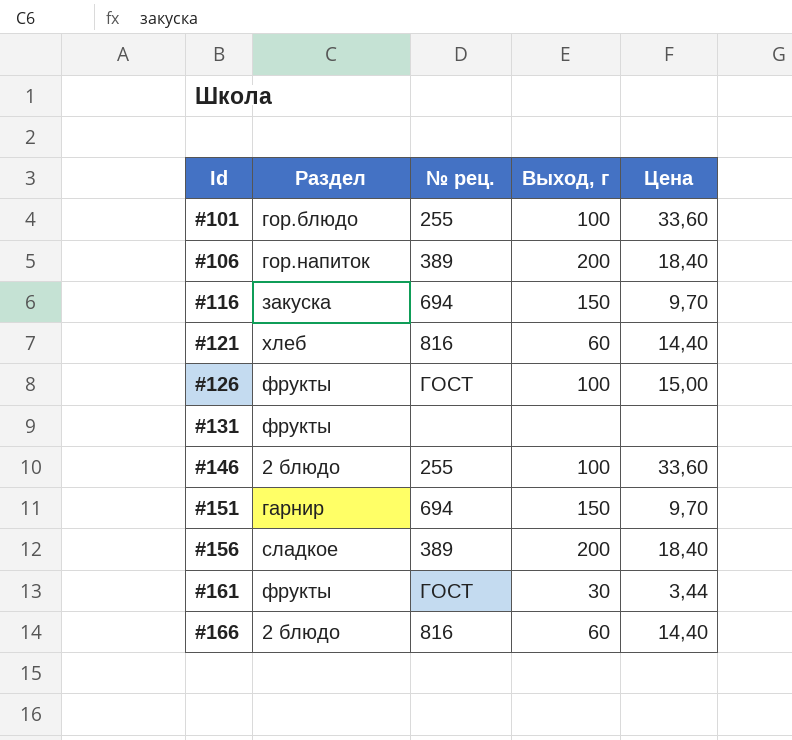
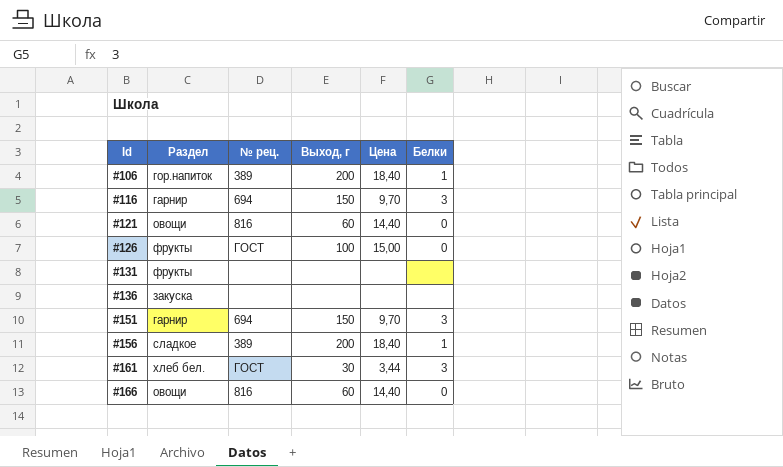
column Белки | position: none -> 6
row #101: гор.блюдо | 255 | 100 | 33,60 -> none
row #146: 2 блюдо | 255 | 100 | 33,60 -> none
#116 | Раздел: закуска -> гарнир
#121 | Раздел: хлеб -> овощи
row #136: none -> закуска | none | none | none | none
#161 | Раздел: фрукты -> хлеб бел.
#166 | Раздел: 2 блюдо -> овощи

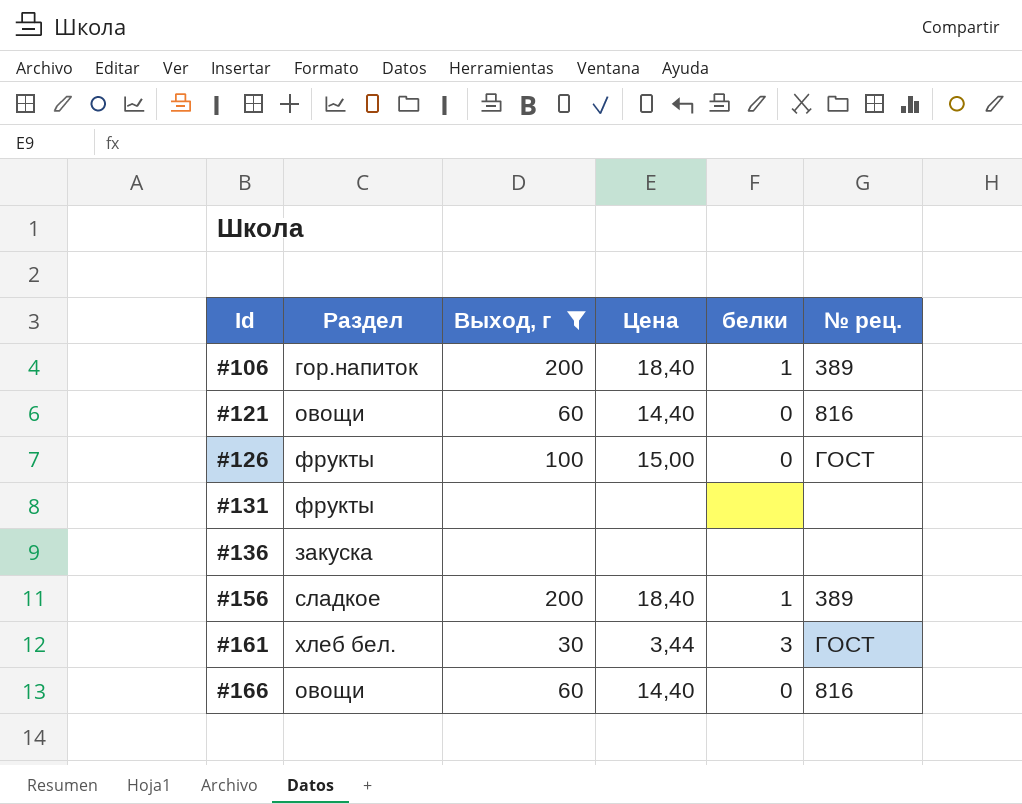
filter: none -> Выход, г != 150
column name: Белки -> белки
column № рец. | position: 3 -> 6

